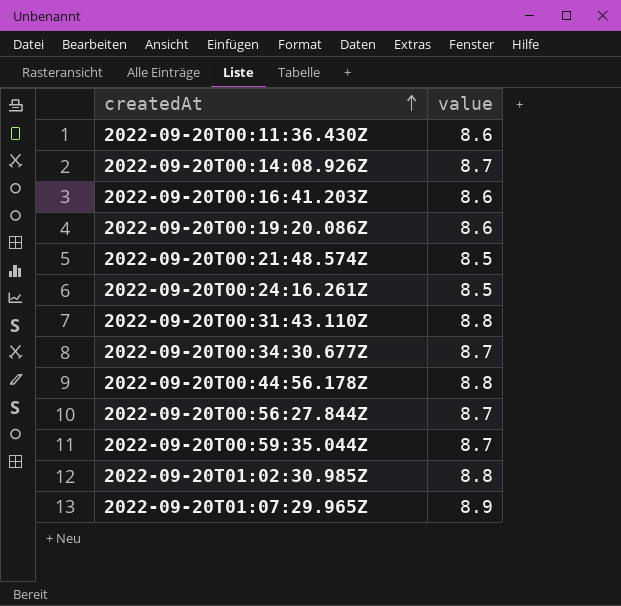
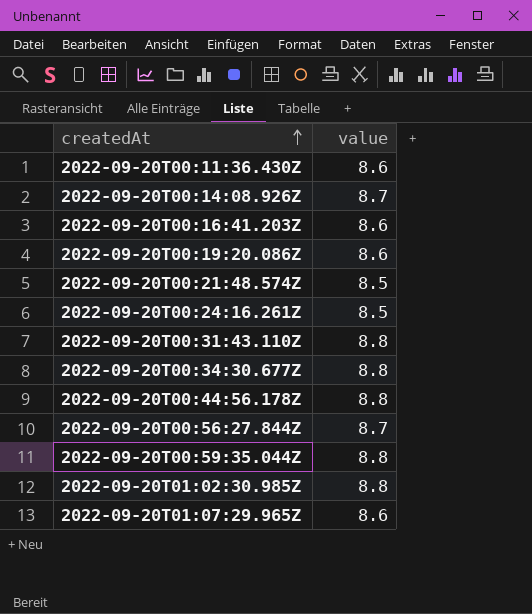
2022-09-20T00:34:30.677Z | value: 8.7 -> 8.8
2022-09-20T00:59:35.044Z | value: 8.7 -> 8.8
2022-09-20T01:07:29.965Z | value: 8.9 -> 8.6

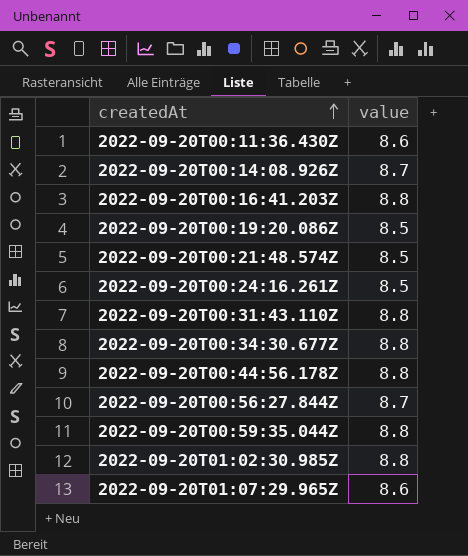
2022-09-20T00:16:41.203Z | value: 8.6 -> 8.8
2022-09-20T00:19:20.086Z | value: 8.6 -> 8.5

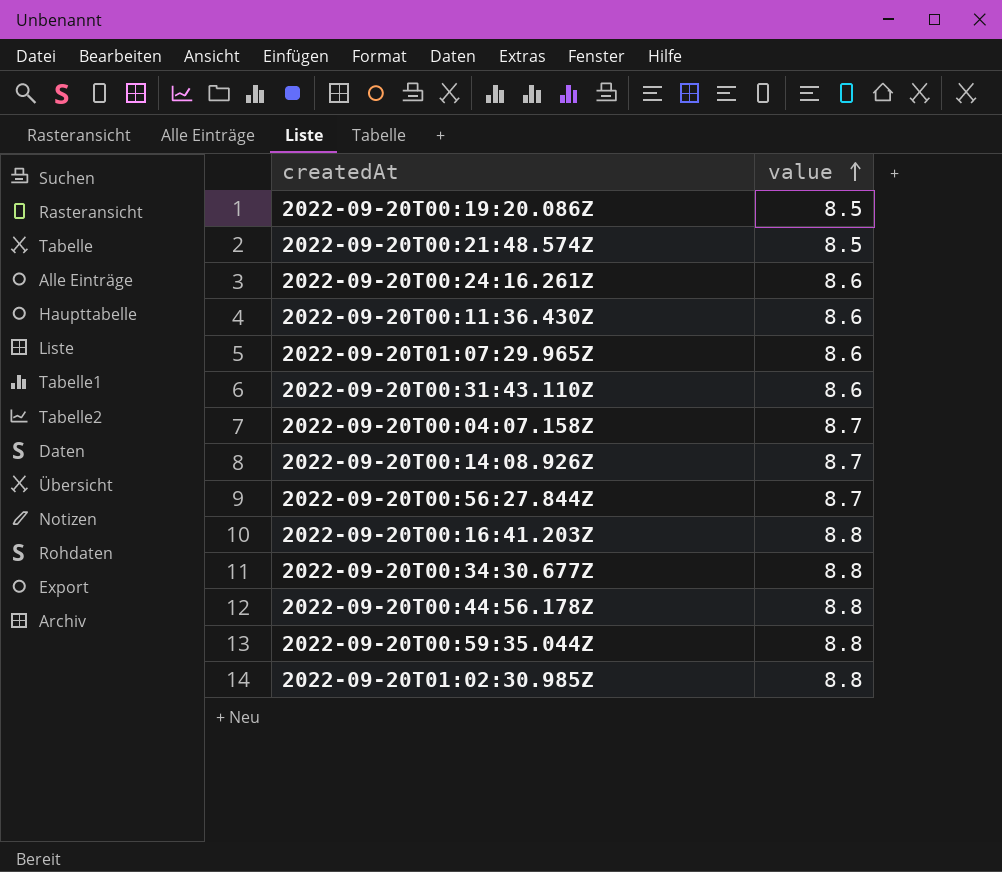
row order: createdAt ascending -> value ascending
2022-09-20T00:24:16.261Z | value: 8.5 -> 8.6
2022-09-20T00:31:43.110Z | value: 8.8 -> 8.6
row 2022-09-20T00:04:07.158Z: none -> 8.7

